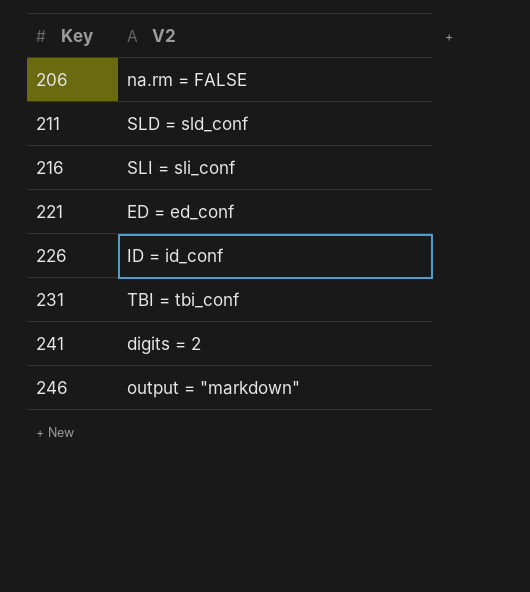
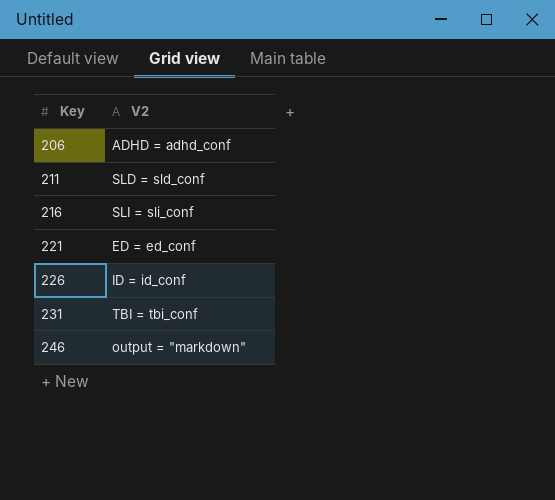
row 241: digits = 2 -> none
206 | V2: na.rm = FALSE -> ADHD = adhd_conf

